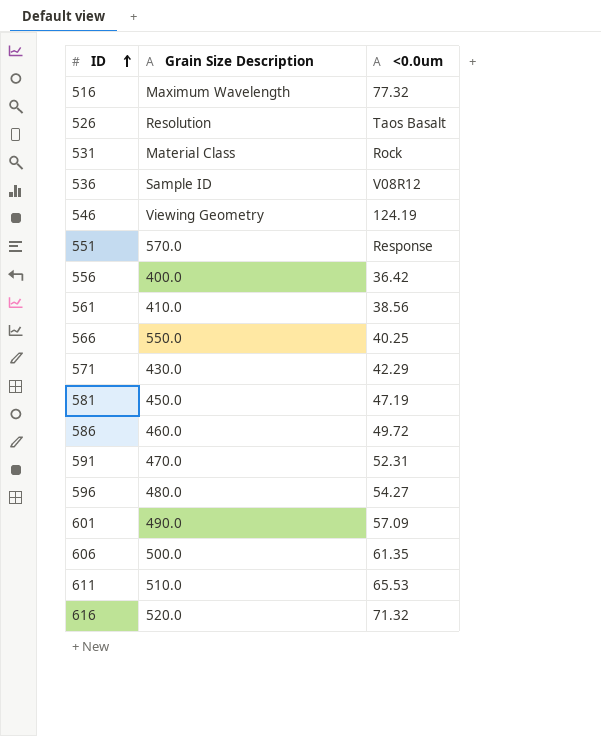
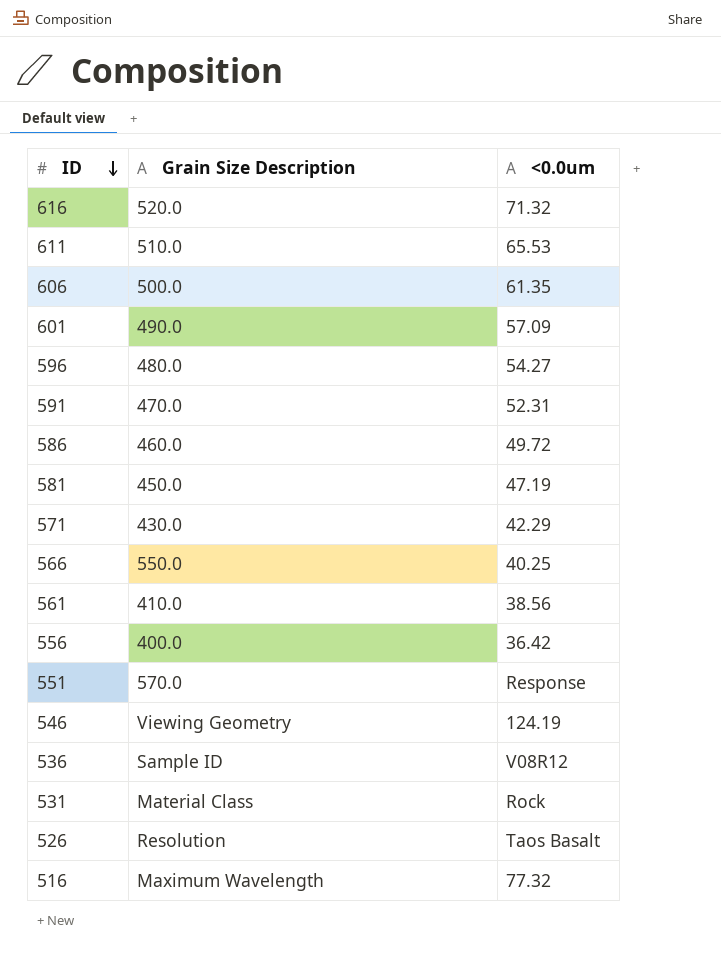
row order: ID ascending -> ID descending

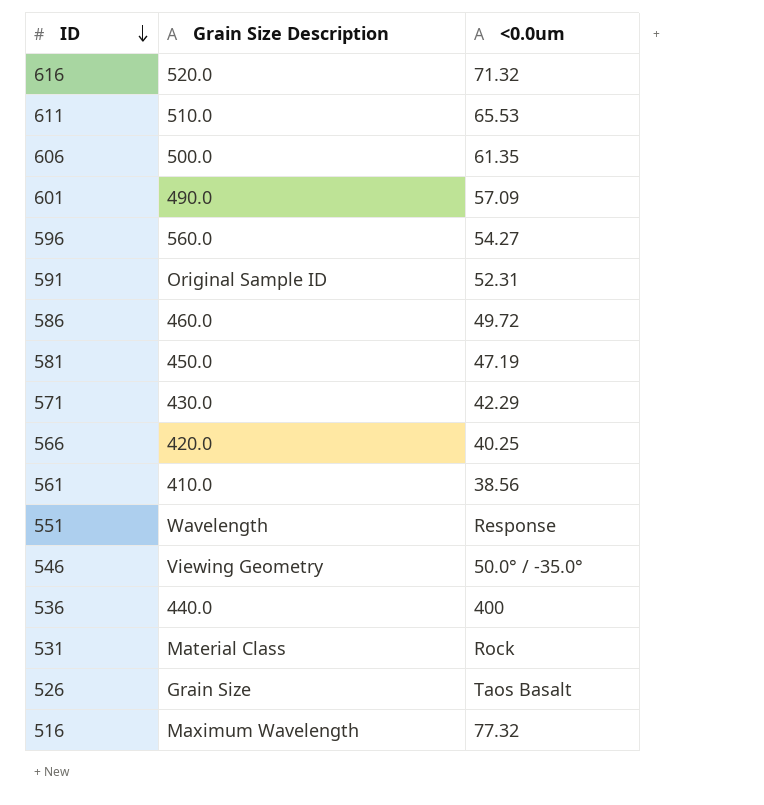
row 556: 400.0 | 36.42 -> none
596 | Grain Size Description: 480.0 -> 560.0
591 | Grain Size Description: 470.0 -> Original Sample ID
566 | Grain Size Description: 550.0 -> 420.0
551 | Grain Size Description: 570.0 -> Wavelength
546 | <0.0um: 124.19 -> 50.0° / -35.0°
536 | Grain Size Description: Sample ID -> 440.0
536 | <0.0um: V08R12 -> 400
526 | Grain Size Description: Resolution -> Grain Size

